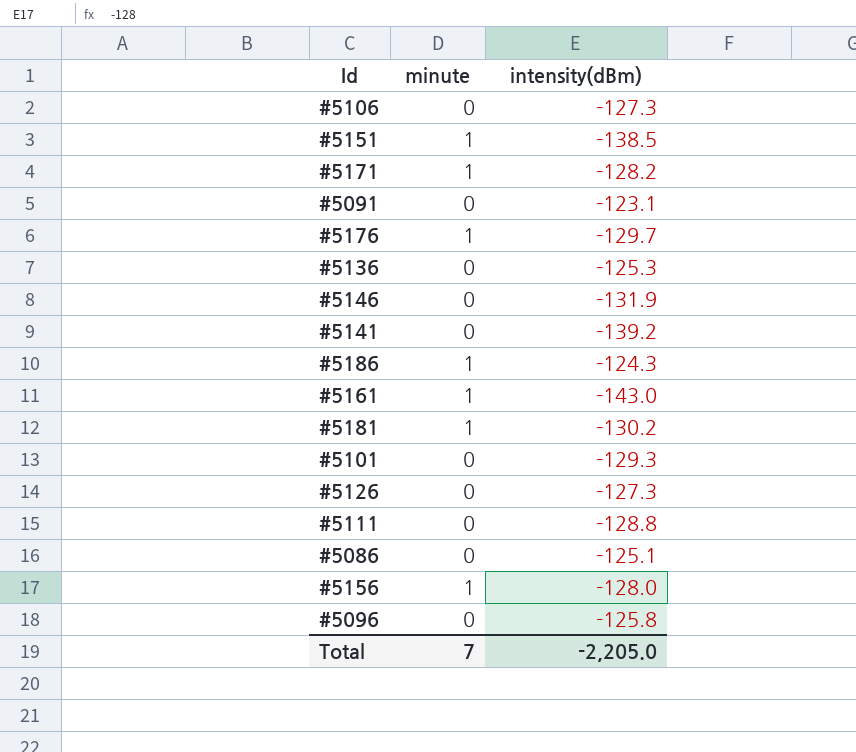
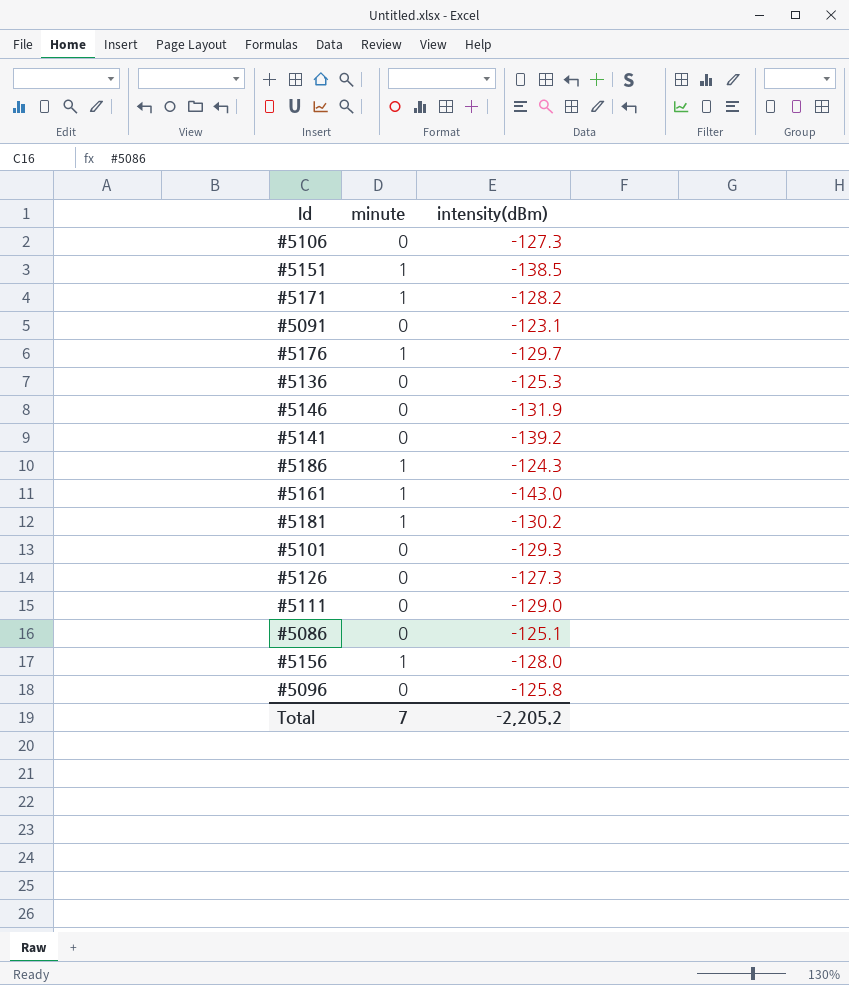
#5111 | intensity(dBm): -128.8 -> -129.0
Total | intensity(dBm): -2,205.0 -> -2,205.2

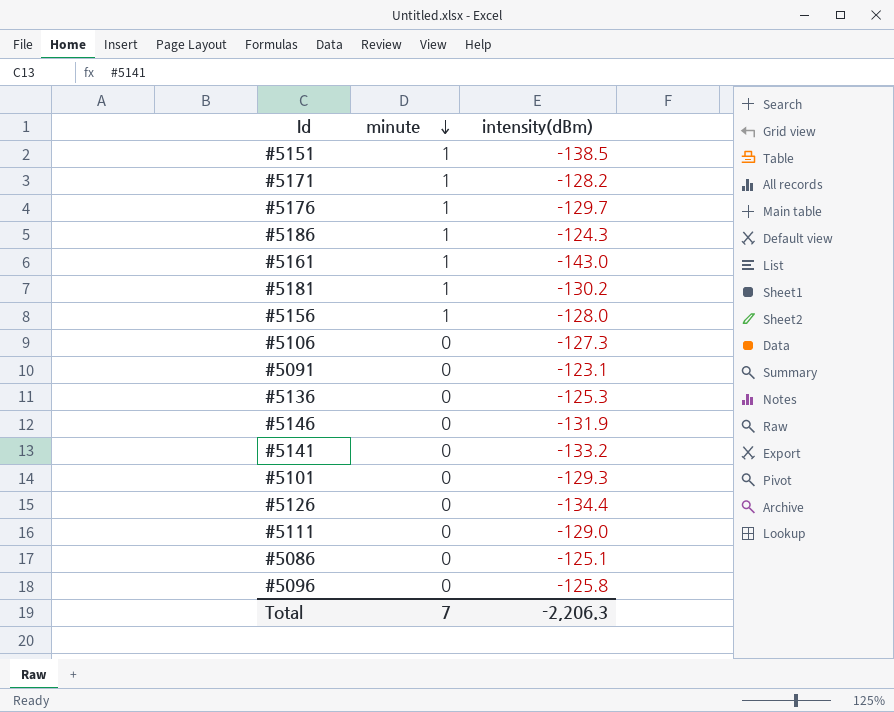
row order: none -> minute descending
#5141 | intensity(dBm): -139.2 -> -133.2
#5126 | intensity(dBm): -127.3 -> -134.4
Total | intensity(dBm): -2,205.2 -> -2,206.3

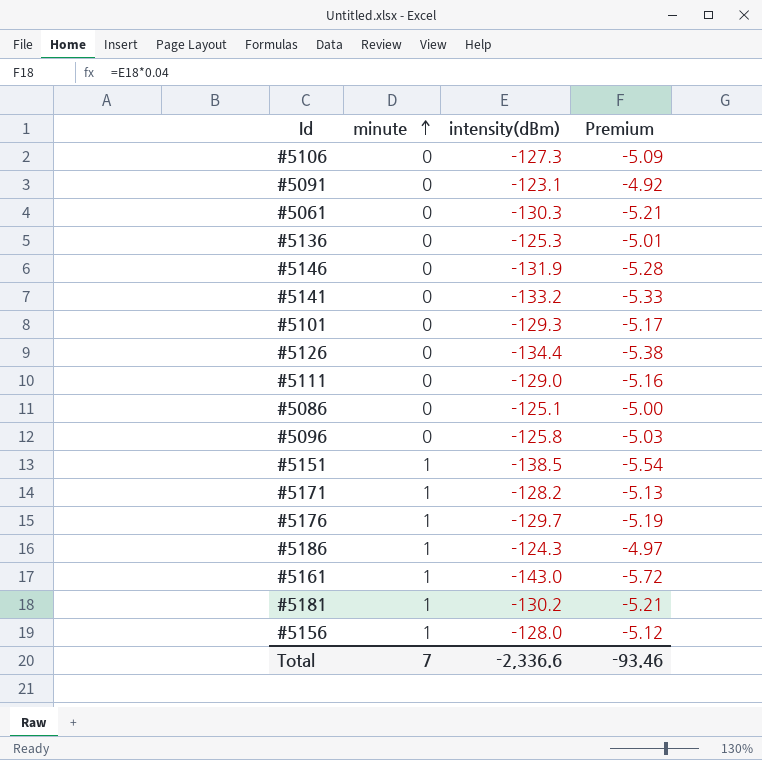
row order: minute descending -> minute ascending
column Premium | formula: none -> [intensity(dBm)] * 0.04
row #5061: none -> 0 | -130.3 | -5.21
Total | intensity(dBm): -2,206.3 -> -2,336.6

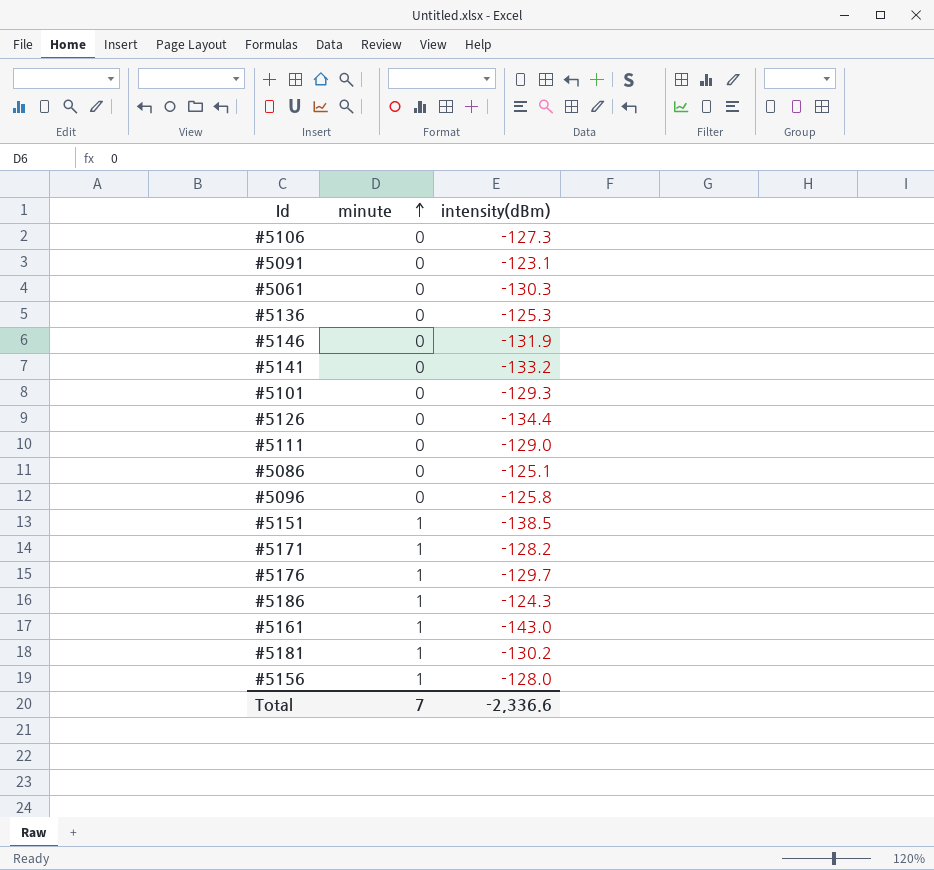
column Premium | formula: [intensity(dBm)] * 0.04 -> none

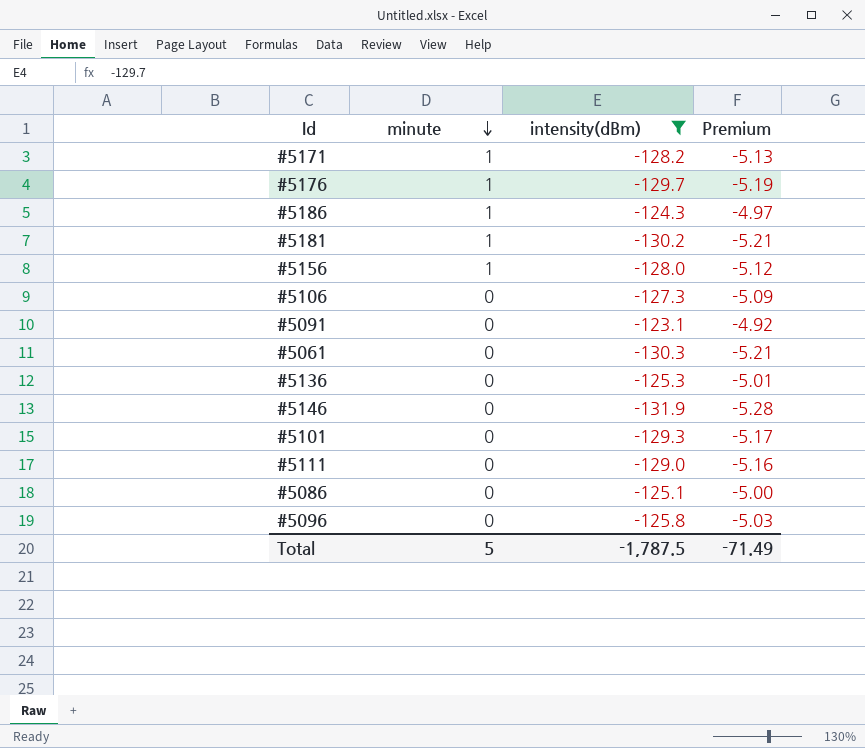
filter: none -> intensity(dBm) >= -131.9
row order: minute ascending -> minute descending
column Premium | formula: none -> [intensity(dBm)] * 0.04
Total | minute: 7 -> 5
Total | intensity(dBm): -2,336.6 -> -1,787.5

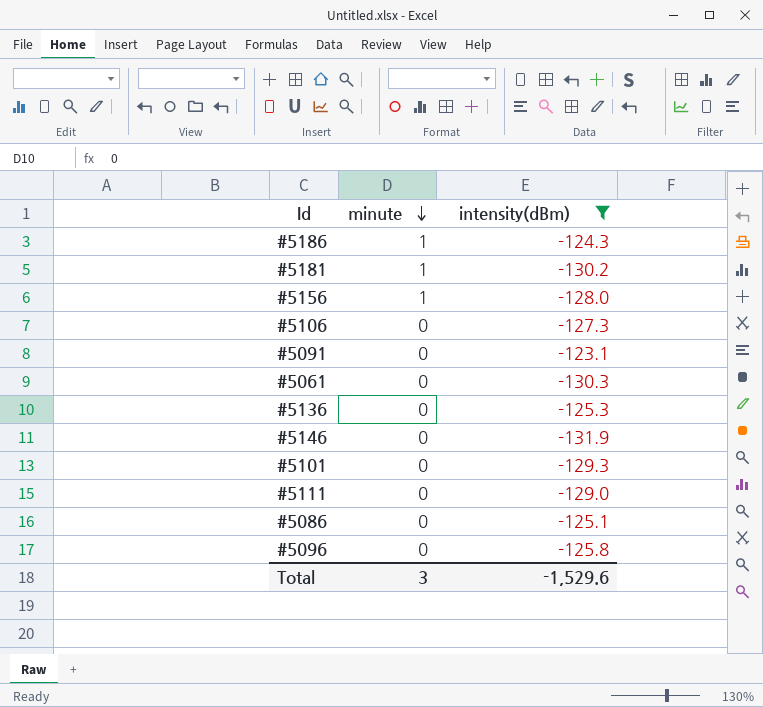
column Premium | formula: [intensity(dBm)] * 0.04 -> none
row #5171: 1 | -128.2 | -5.13 -> none
row #5176: 1 | -129.7 | -5.19 -> none
Total | minute: 5 -> 3
Total | intensity(dBm): -1,787.5 -> -1,529.6

